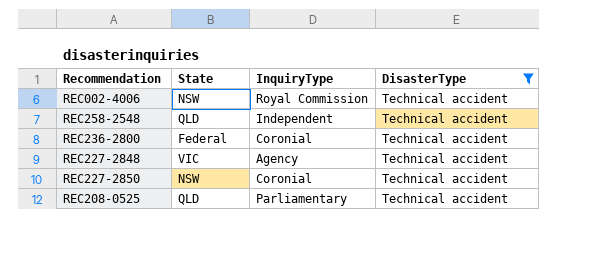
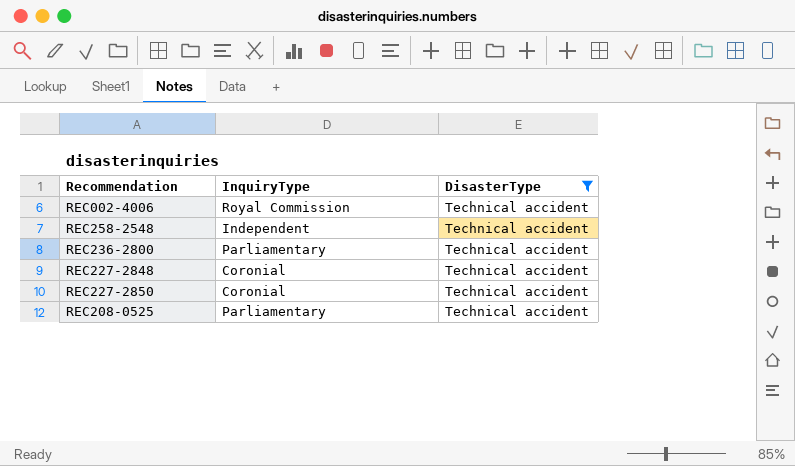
column State | position: 2 -> none
REC236-2800 | InquiryType: Coronial -> Parliamentary
REC227-2848 | InquiryType: Agency -> Coronial

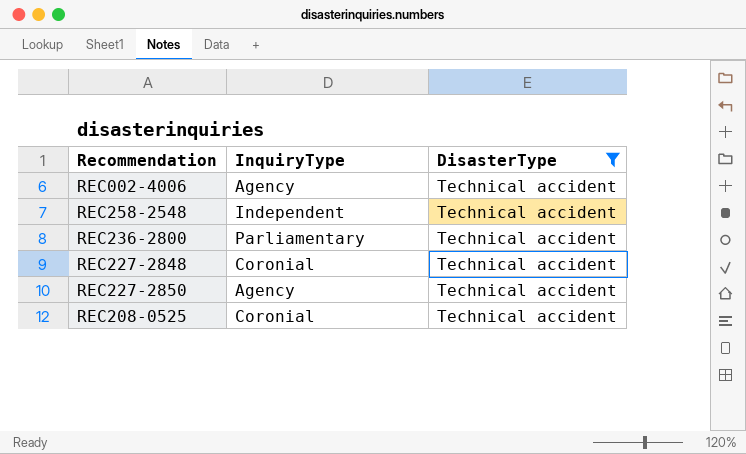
REC002-4006 | InquiryType: Royal Commission -> Agency
REC227-2850 | InquiryType: Coronial -> Agency
REC208-0525 | InquiryType: Parliamentary -> Coronial

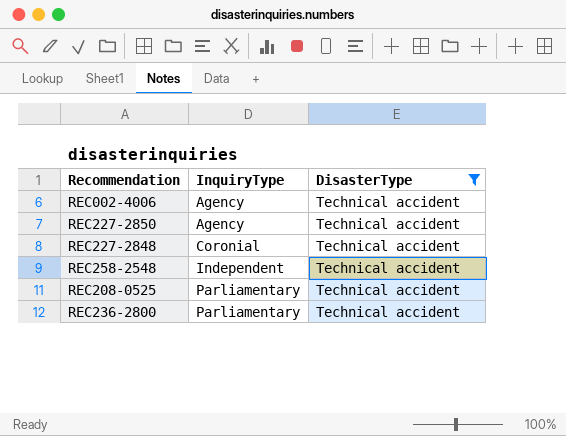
row order: none -> InquiryType ascending
REC208-0525 | InquiryType: Coronial -> Parliamentary

